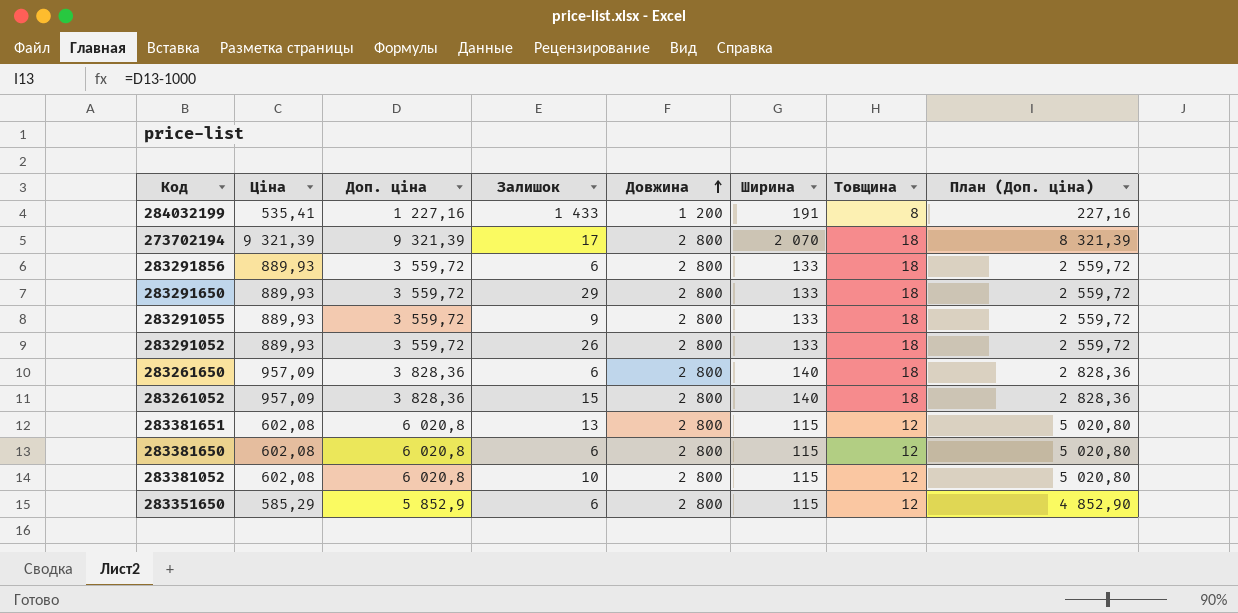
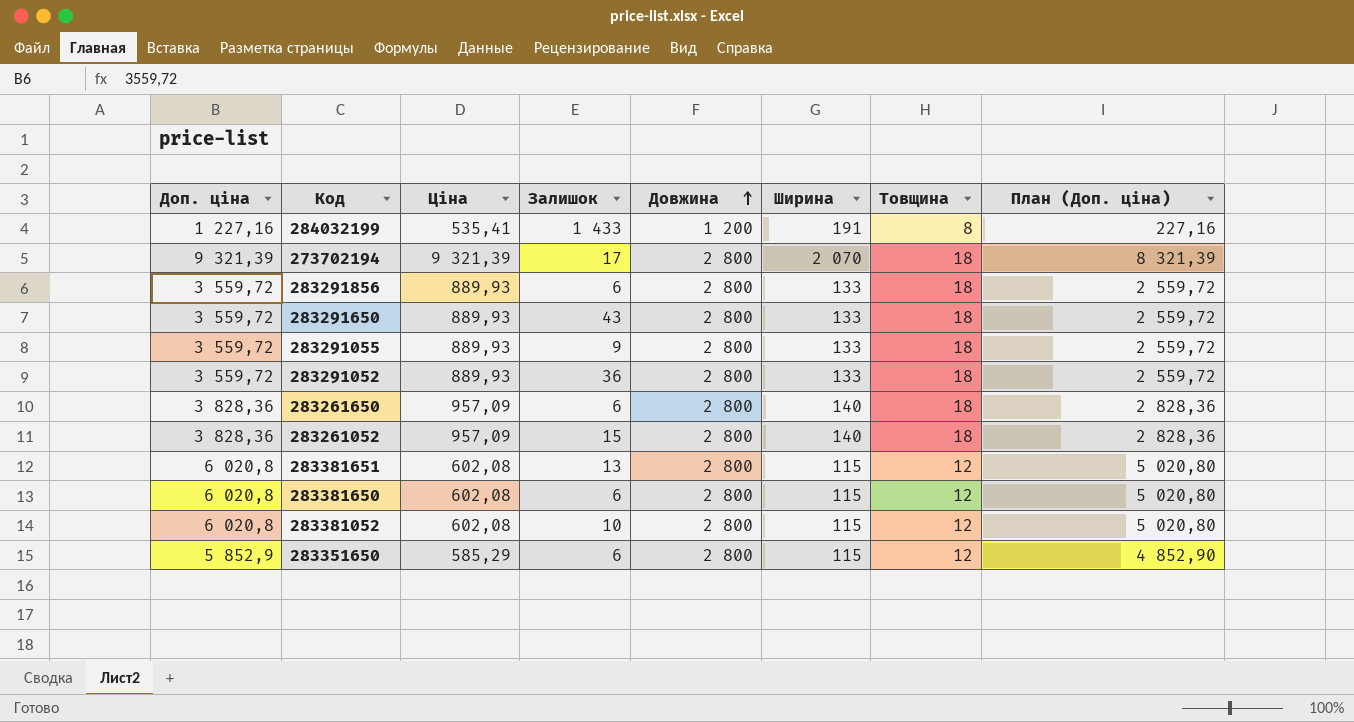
column Доп. ціна | position: 3 -> 1
283291650 | Залишок: 29 -> 43
283291052 | Залишок: 26 -> 36

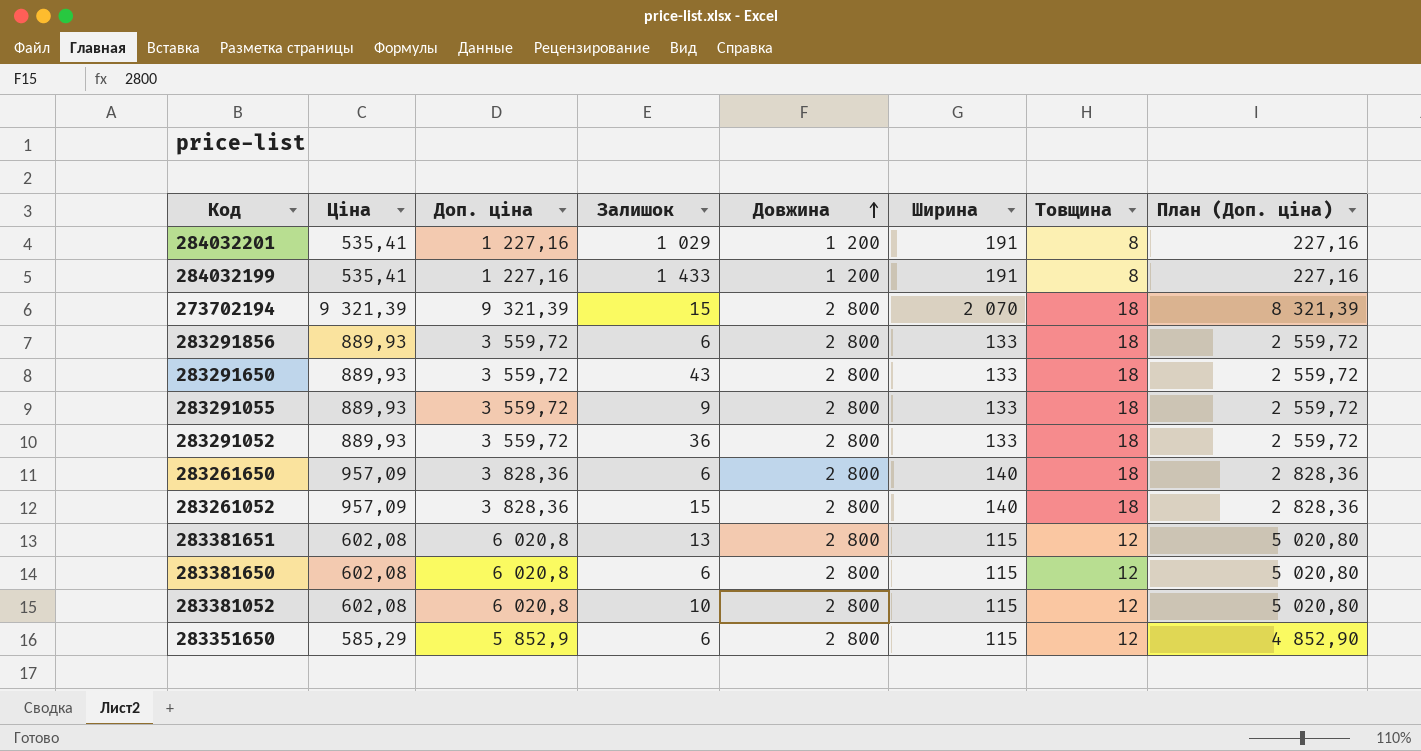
column Доп. ціна | position: 1 -> 3
row 284032201: none -> 535,41 | 1 227,16 | 1 029 | 1 200 | 191 | 8 | 227,16
273702194 | Залишок: 17 -> 15

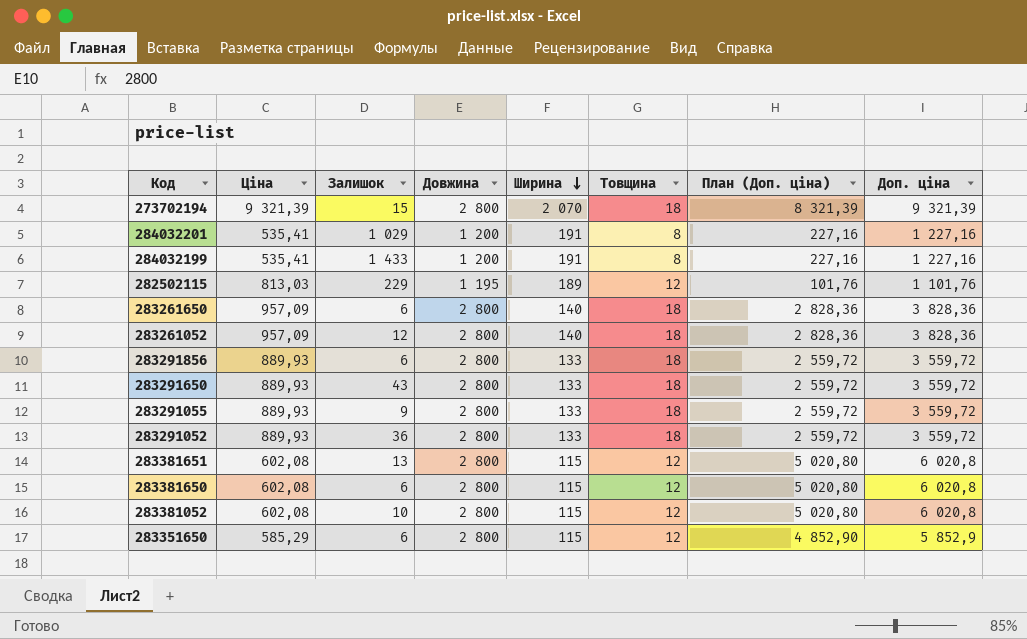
row order: Довжина ascending -> Ширина descending
column Доп. ціна | position: 3 -> 8
row 282502115: none -> 813,03 | 229 | 1 195 | 189 | 12 | 101,76 | 1 101,76
283261052 | Залишок: 15 -> 12

